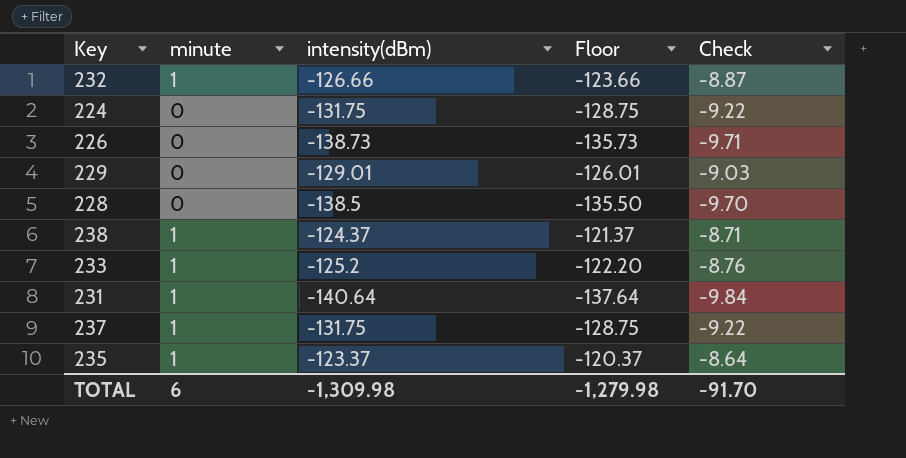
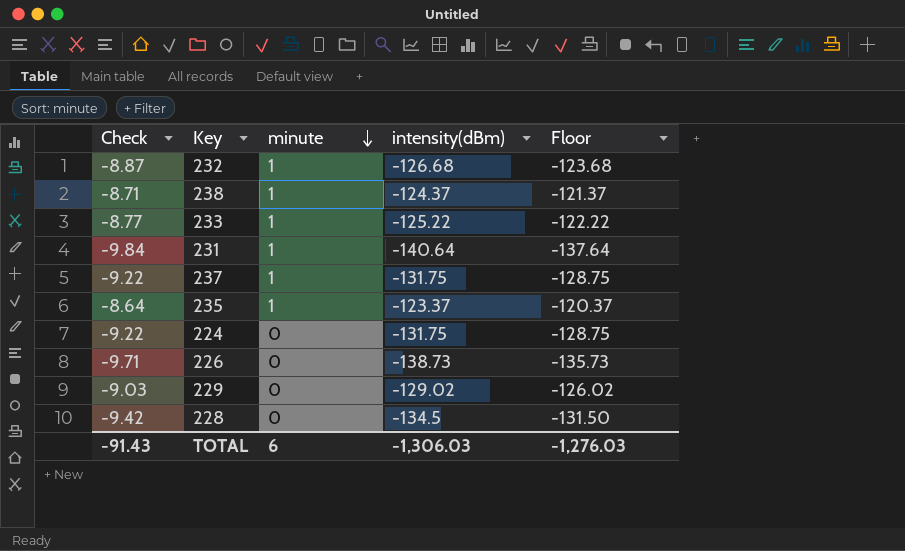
row order: none -> minute descending
column Check | position: 5 -> 1
232 | intensity(dBm): -126.66 -> -126.68
232 | Floor: -123.66 -> -123.68
233 | Check: -8.76 -> -8.77
233 | intensity(dBm): -125.2 -> -125.22
233 | Floor: -122.20 -> -122.22
229 | intensity(dBm): -129.01 -> -129.02
229 | Floor: -126.01 -> -126.02
228 | Check: -9.70 -> -9.42
228 | intensity(dBm): -138.5 -> -134.5
228 | Floor: -135.50 -> -131.50
TOTAL | Check: -91.70 -> -91.43
TOTAL | intensity(dBm): -1,309.98 -> -1,306.03
TOTAL | Floor: -1,279.98 -> -1,276.03

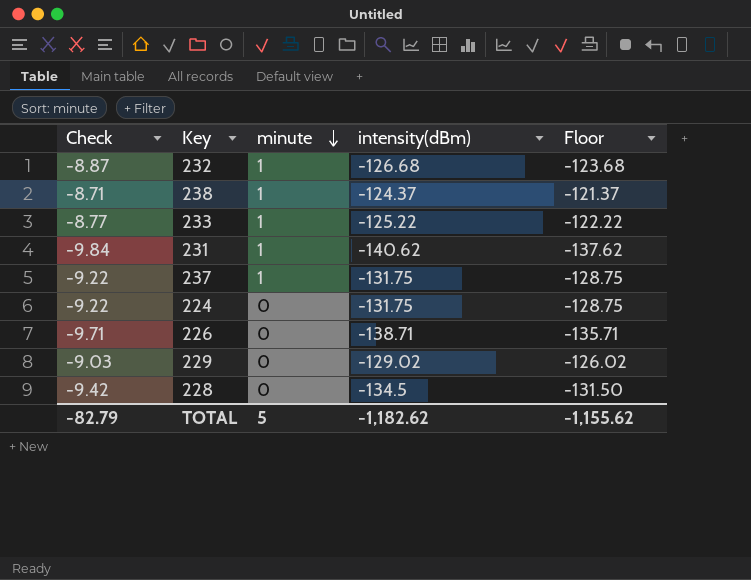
row 235: -8.64 | 1 | -123.37 | -120.37 -> none
231 | intensity(dBm): -140.64 -> -140.62
231 | Floor: -137.64 -> -137.62
226 | intensity(dBm): -138.73 -> -138.71
226 | Floor: -135.73 -> -135.71
TOTAL | Check: -91.43 -> -82.79
TOTAL | minute: 6 -> 5
TOTAL | intensity(dBm): -1,306.03 -> -1,182.62
TOTAL | Floor: -1,276.03 -> -1,155.62

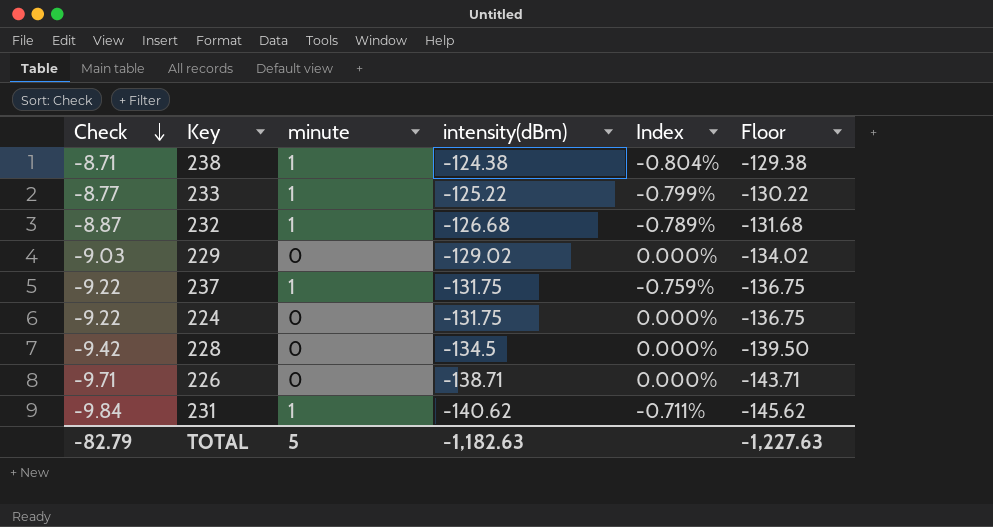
row order: minute descending -> Check descending
column Index | formula: none -> [minute] / [intensity(dBm)]
column Floor | formula: [intensity(dBm)] + 3 -> [intensity(dBm)] - 5
238 | intensity(dBm): -124.37 -> -124.38
TOTAL | intensity(dBm): -1,182.62 -> -1,182.63
TOTAL | Floor: -1,155.62 -> -1,227.63

